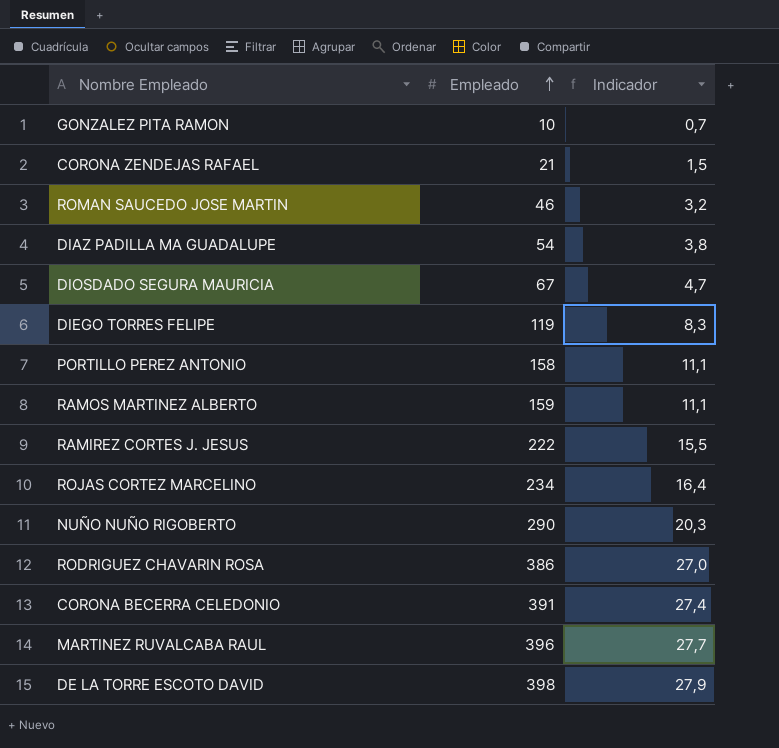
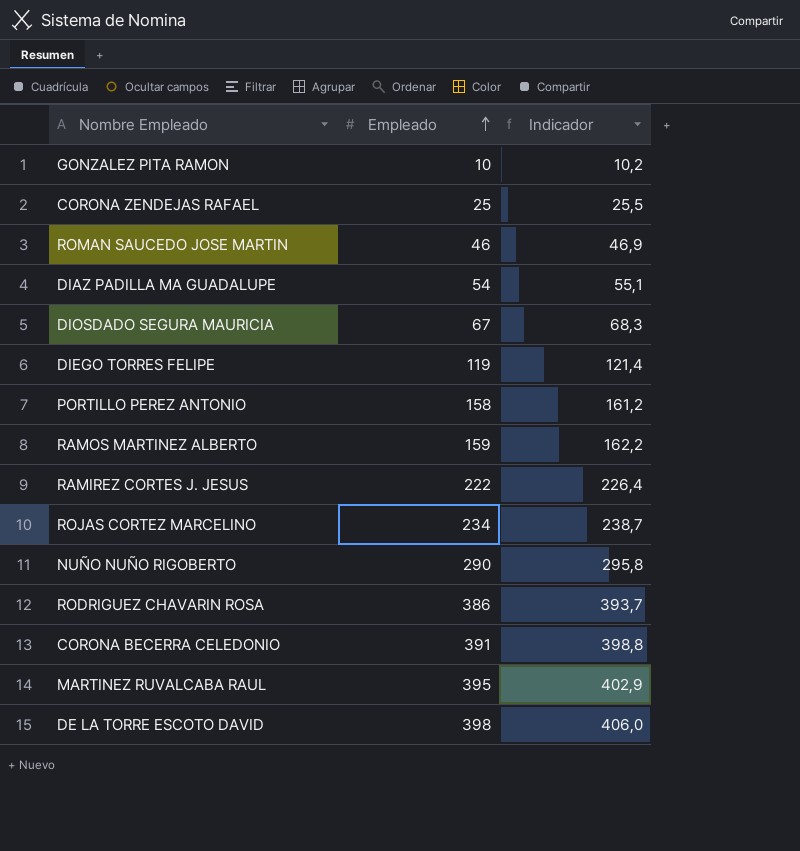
column Indicador | formula: [Empleado] * 0,07 -> [Empleado] * 1,02
CORONA ZENDEJAS RAFAEL | Empleado: 21 -> 25
MARTINEZ RUVALCABA RAUL | Empleado: 396 -> 395

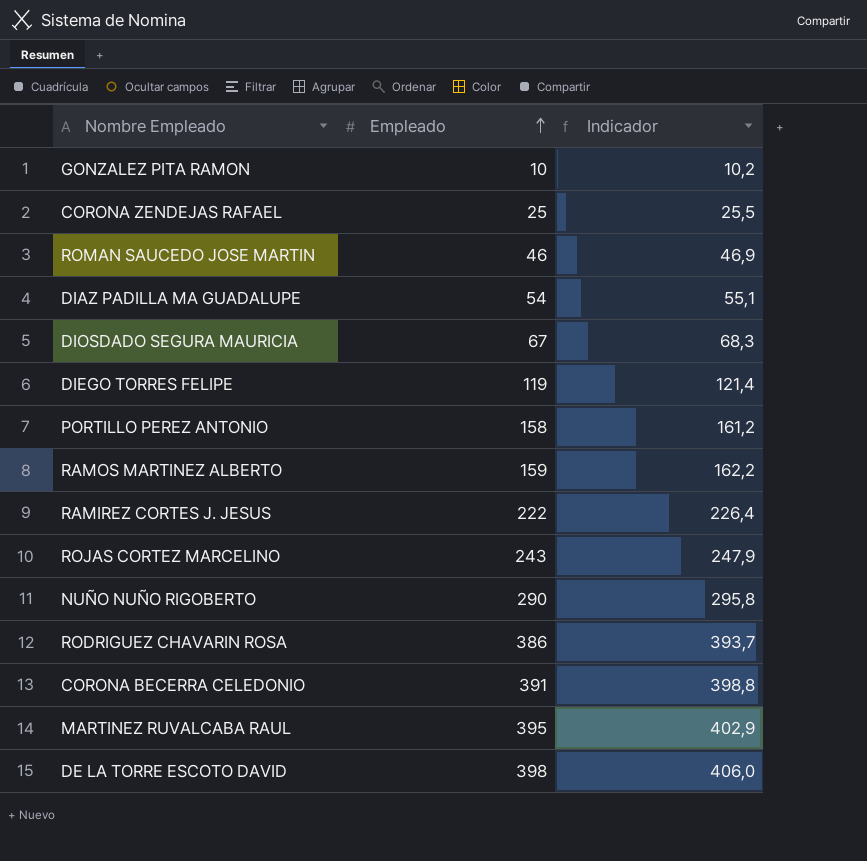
ROJAS CORTEZ MARCELINO | Empleado: 234 -> 243
ROJAS CORTEZ MARCELINO | Indicador: 238,7 -> 247,9

